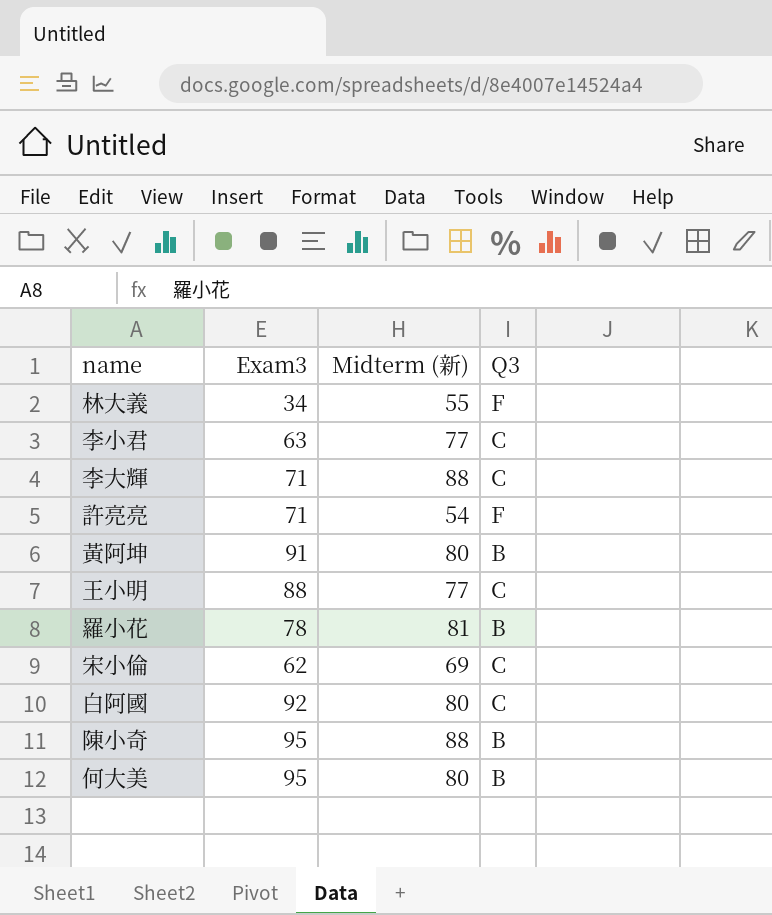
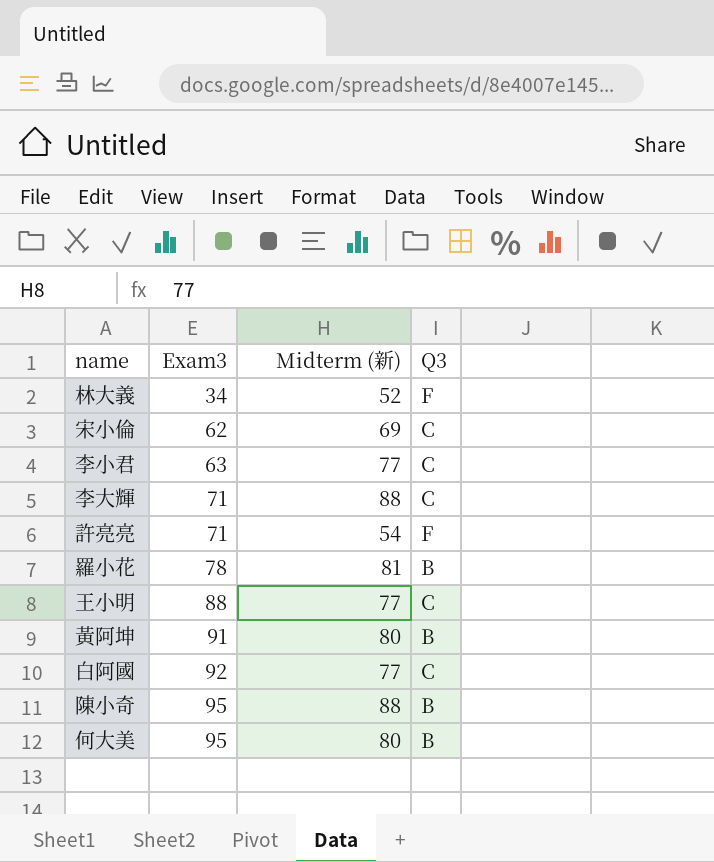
row order: none -> Exam3 ascending
林大義 | Midterm (新): 55 -> 52
白阿國 | Midterm (新): 80 -> 77

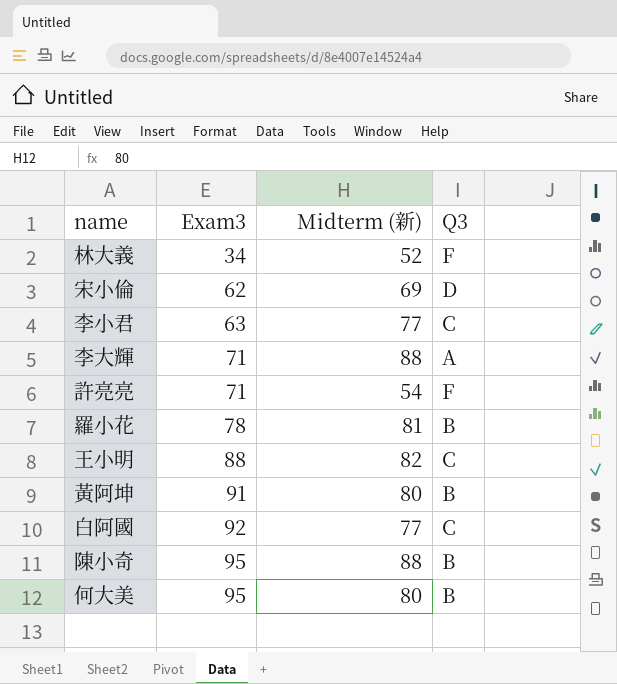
宋小倫 | Q3: C -> D
李大輝 | Q3: C -> A
王小明 | Midterm (新): 77 -> 82

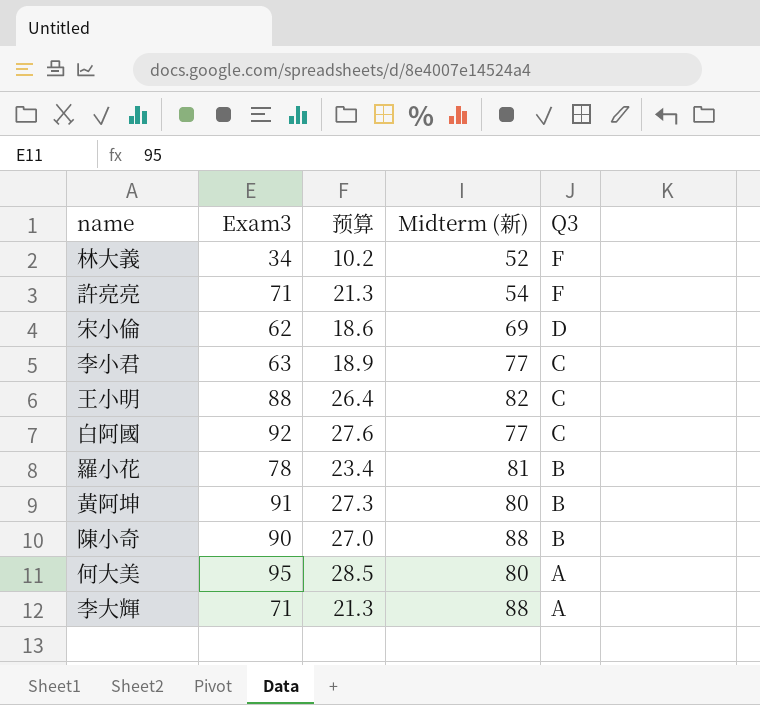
row order: Exam3 ascending -> Q3 descending
column 预算 | formula: none -> [Exam3] * 0.3
陳小奇 | Exam3: 95 -> 90
何大美 | Q3: B -> A

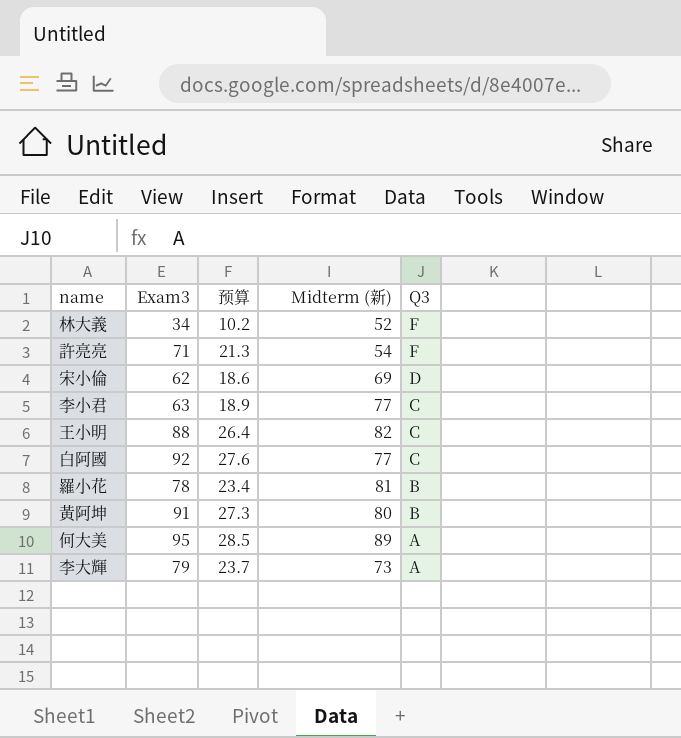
row 陳小奇: 90 | 27.0 | 88 | B -> none
何大美 | Midterm (新): 80 -> 89
李大輝 | Exam3: 71 -> 79
李大輝 | 预算: 21.3 -> 23.7
李大輝 | Midterm (新): 88 -> 73

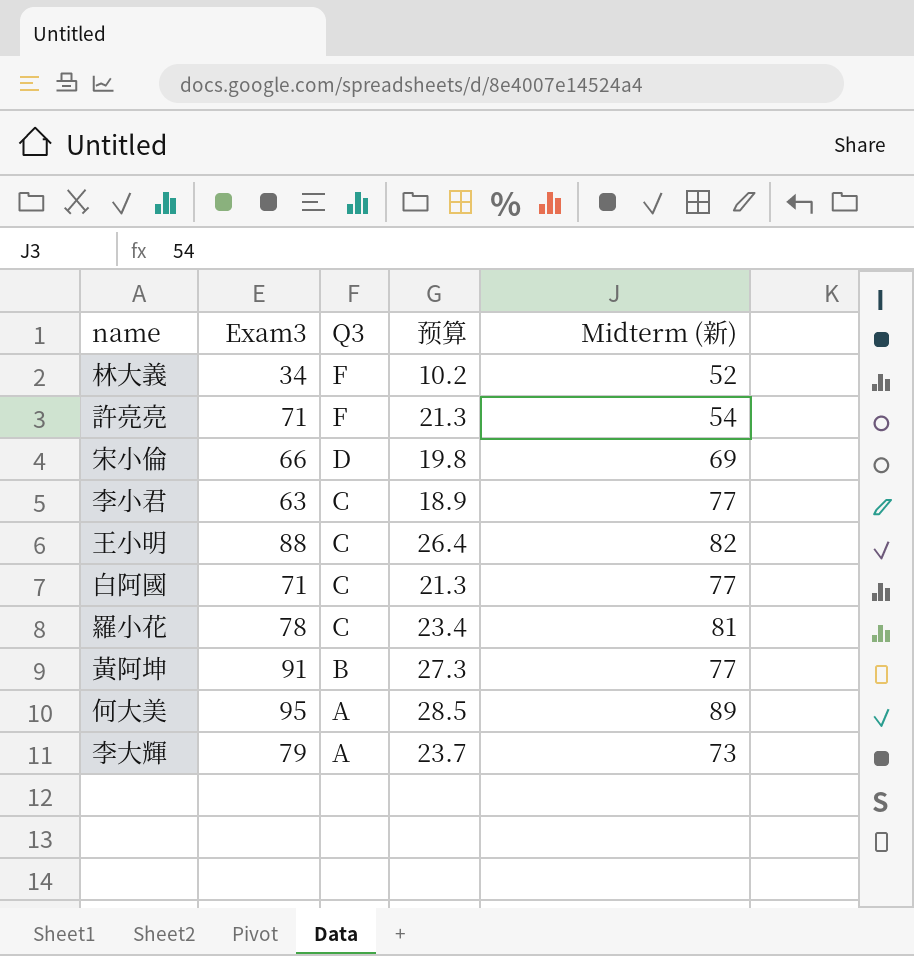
column Q3 | position: 5 -> 3
宋小倫 | Exam3: 62 -> 66
宋小倫 | 预算: 18.6 -> 19.8
白阿國 | Exam3: 92 -> 71
白阿國 | 预算: 27.6 -> 21.3
羅小花 | Q3: B -> C
黃阿坤 | Midterm (新): 80 -> 77

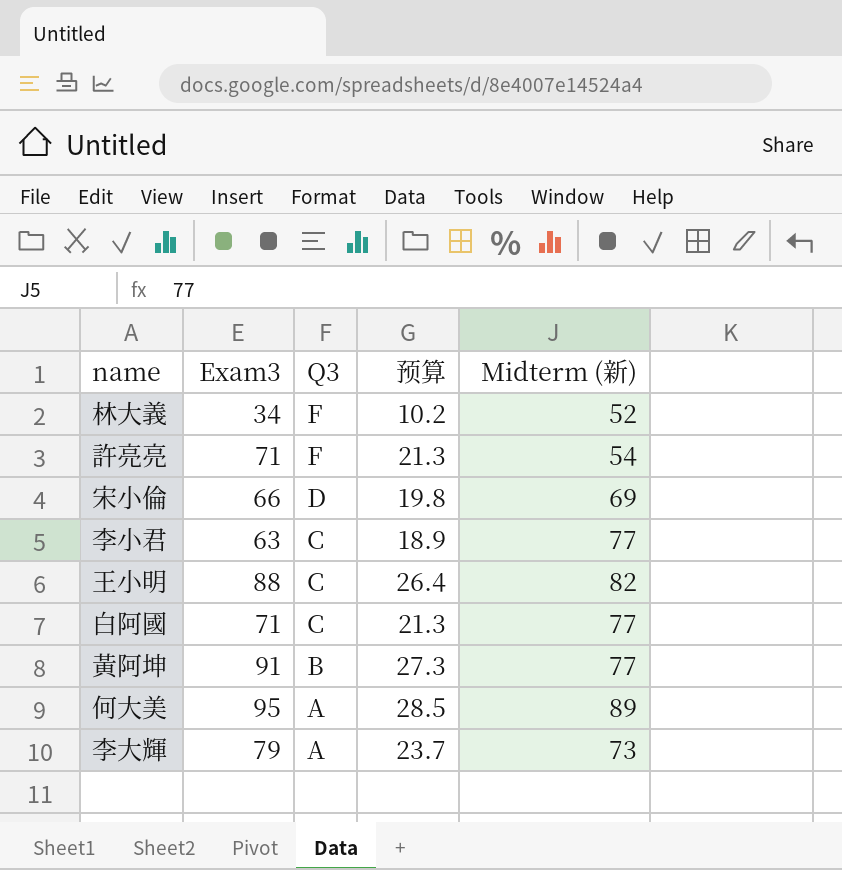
row 羅小花: 78 | C | 23.4 | 81 -> none

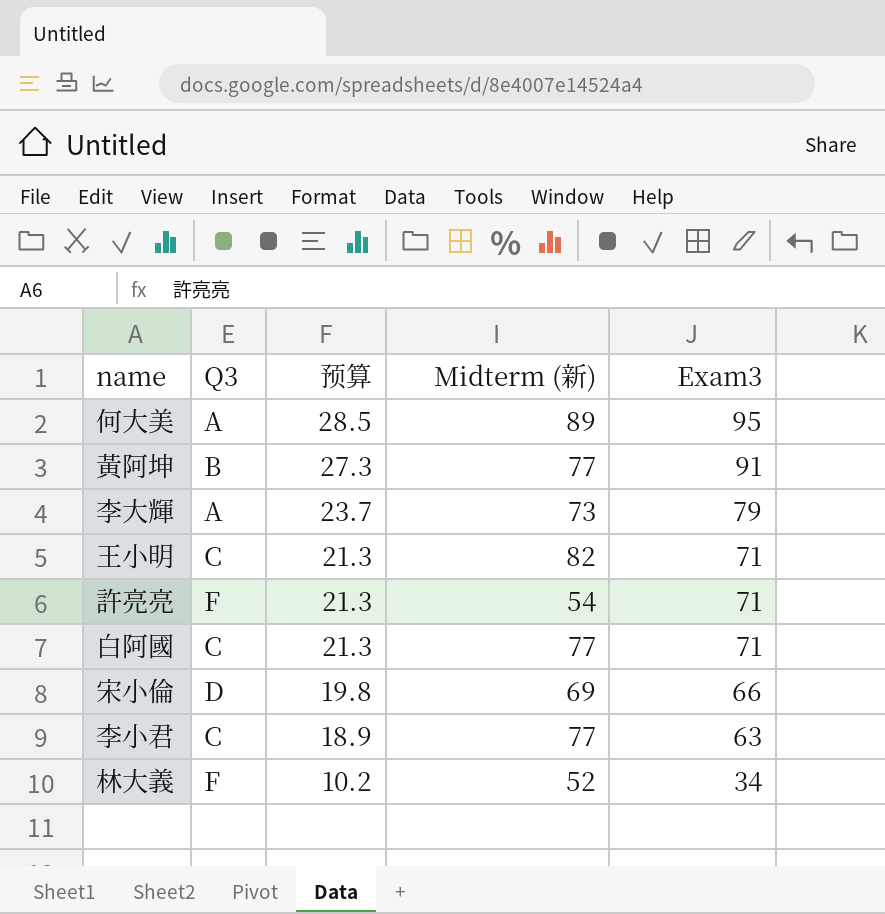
row order: Q3 descending -> 预算 descending
column Exam3 | position: 2 -> 5
王小明 | 预算: 26.4 -> 21.3
王小明 | Exam3: 88 -> 71

